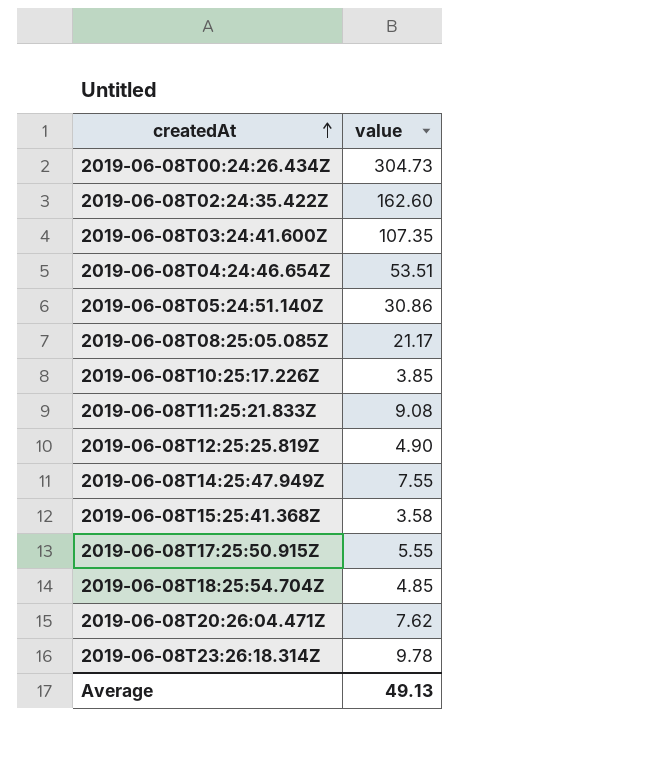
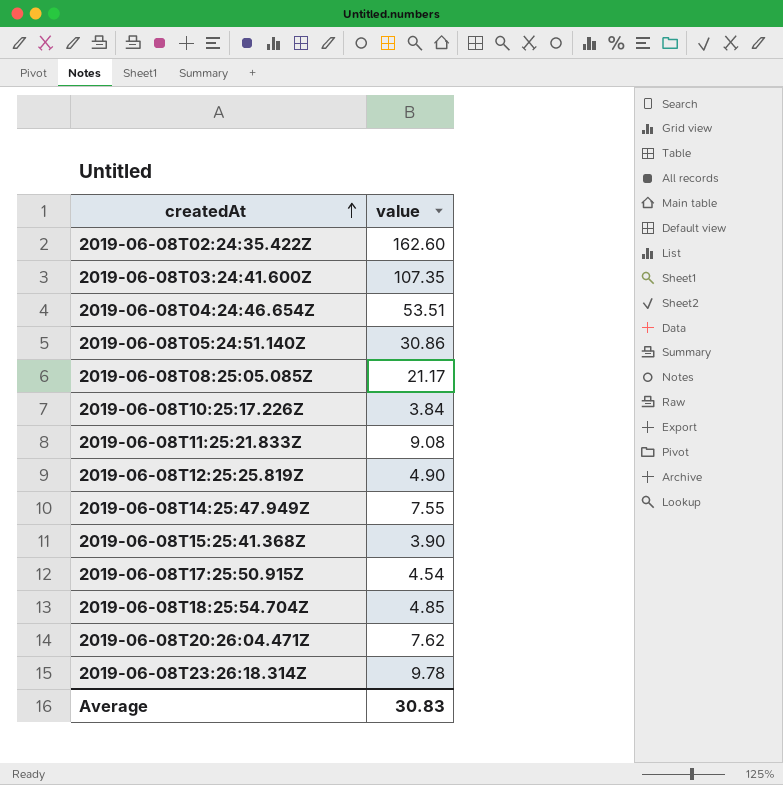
row 2019-06-08T00:24:26.434Z: 304.73 -> none
2019-06-08T10:25:17.226Z | value: 3.85 -> 3.84
2019-06-08T15:25:41.368Z | value: 3.58 -> 3.90
2019-06-08T17:25:50.915Z | value: 5.55 -> 4.54
Average | value: 49.13 -> 30.83

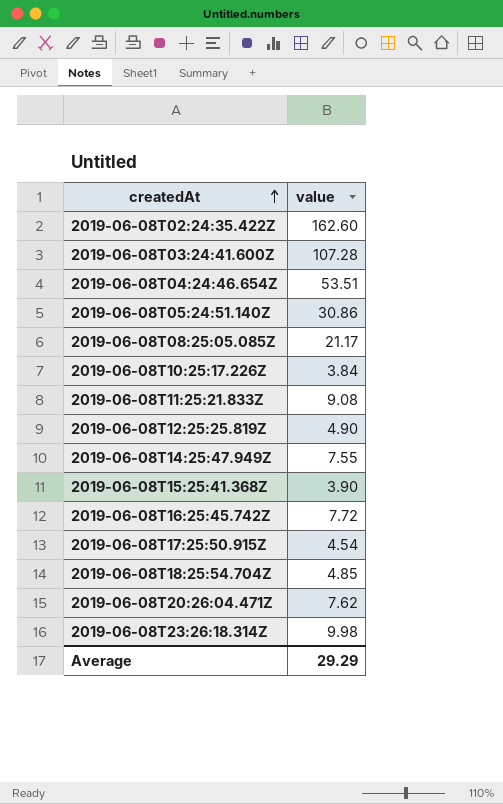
2019-06-08T03:24:41.600Z | value: 107.35 -> 107.28
row 2019-06-08T16:25:45.742Z: none -> 7.72
2019-06-08T23:26:18.314Z | value: 9.78 -> 9.98
Average | value: 30.83 -> 29.29

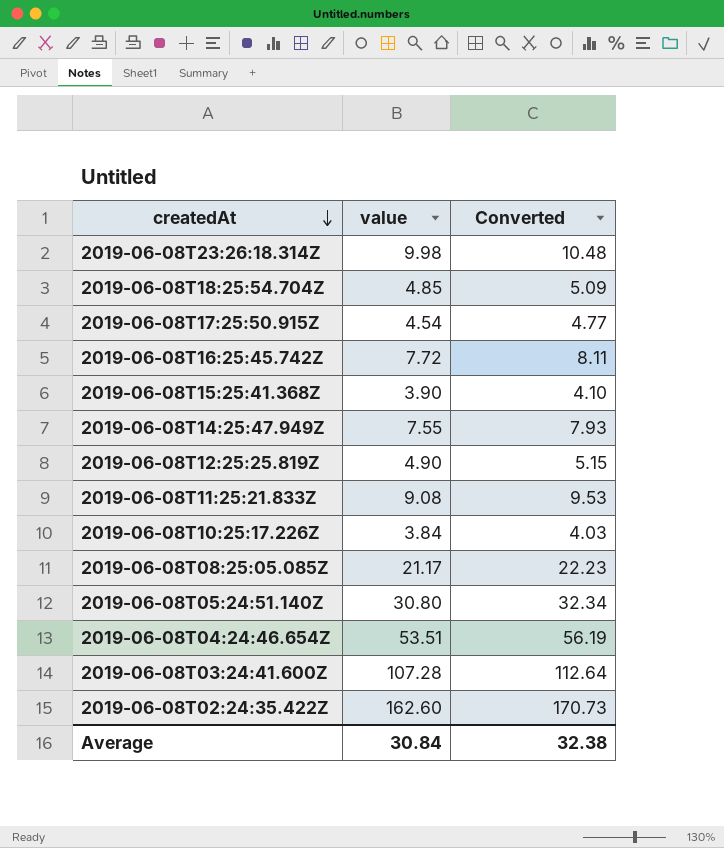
row order: createdAt ascending -> createdAt descending
column Converted | formula: none -> [value] * 1.05
row 2019-06-08T20:26:04.471Z: 7.62 -> none
2019-06-08T05:24:51.140Z | value: 30.86 -> 30.80
Average | value: 29.29 -> 30.84

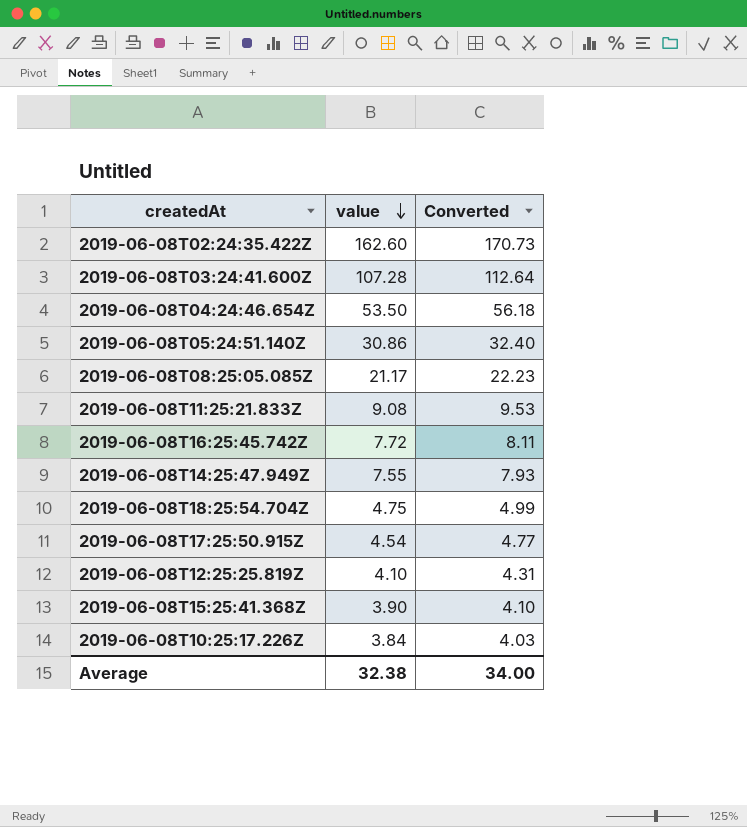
row order: createdAt descending -> value descending
row 2019-06-08T23:26:18.314Z: 9.98 | 10.48 -> none
2019-06-08T04:24:46.654Z | value: 53.51 -> 53.50
2019-06-08T04:24:46.654Z | Converted: 56.19 -> 56.18
2019-06-08T05:24:51.140Z | value: 30.80 -> 30.86
2019-06-08T05:24:51.140Z | Converted: 32.34 -> 32.40
2019-06-08T18:25:54.704Z | value: 4.85 -> 4.75
2019-06-08T18:25:54.704Z | Converted: 5.09 -> 4.99
2019-06-08T12:25:25.819Z | value: 4.90 -> 4.10
2019-06-08T12:25:25.819Z | Converted: 5.15 -> 4.31
Average | value: 30.84 -> 32.38
Average | Converted: 32.38 -> 34.00

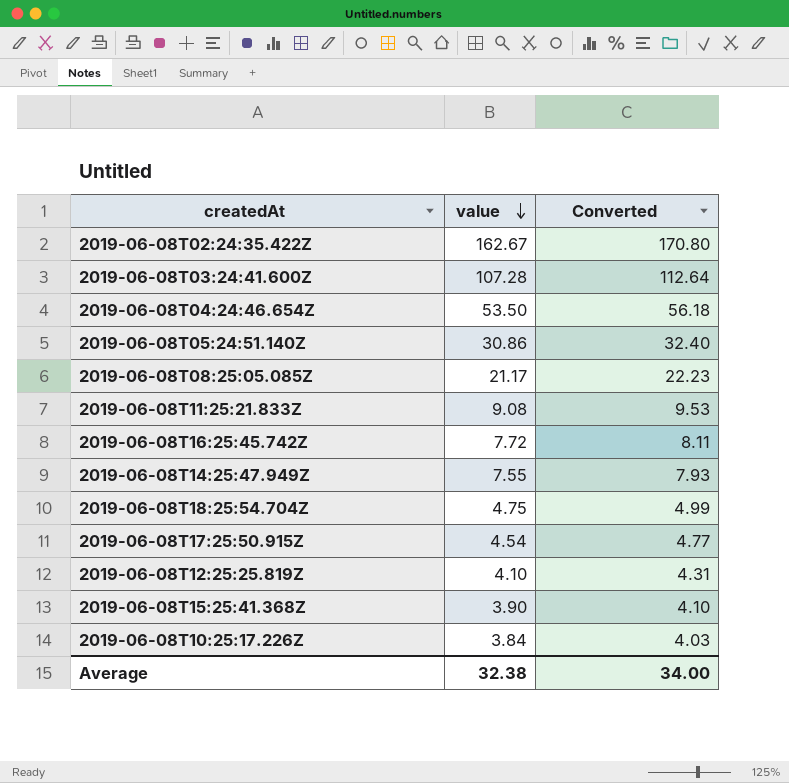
2019-06-08T02:24:35.422Z | value: 162.60 -> 162.67
2019-06-08T02:24:35.422Z | Converted: 170.73 -> 170.80

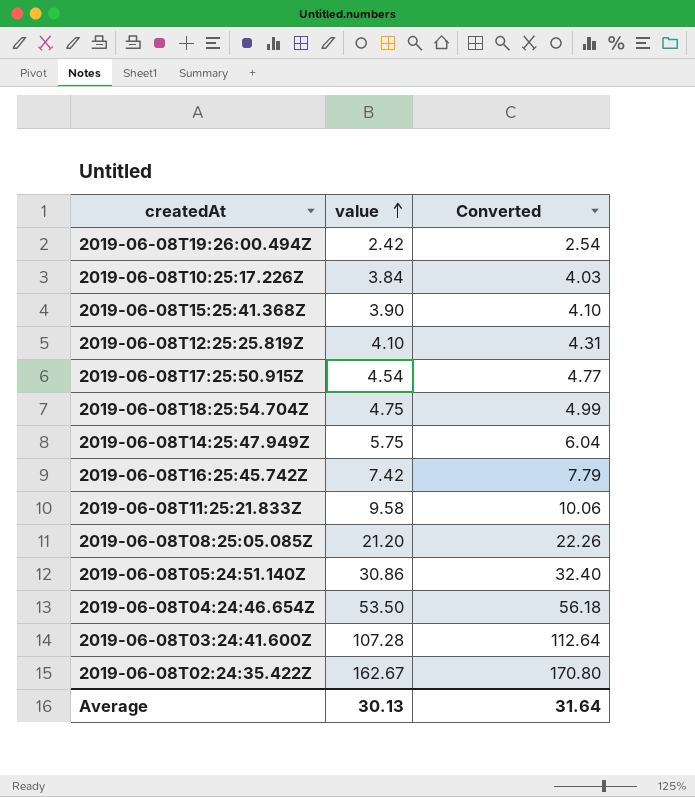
row order: value descending -> value ascending
row 2019-06-08T19:26:00.494Z: none -> 2.42 | 2.54
2019-06-08T14:25:47.949Z | value: 7.55 -> 5.75
2019-06-08T14:25:47.949Z | Converted: 7.93 -> 6.04
2019-06-08T16:25:45.742Z | value: 7.72 -> 7.42
2019-06-08T16:25:45.742Z | Converted: 8.11 -> 7.79
2019-06-08T11:25:21.833Z | value: 9.08 -> 9.58
2019-06-08T11:25:21.833Z | Converted: 9.53 -> 10.06
2019-06-08T08:25:05.085Z | value: 21.17 -> 21.20
2019-06-08T08:25:05.085Z | Converted: 22.23 -> 22.26
Average | value: 32.38 -> 30.13
Average | Converted: 34.00 -> 31.64

